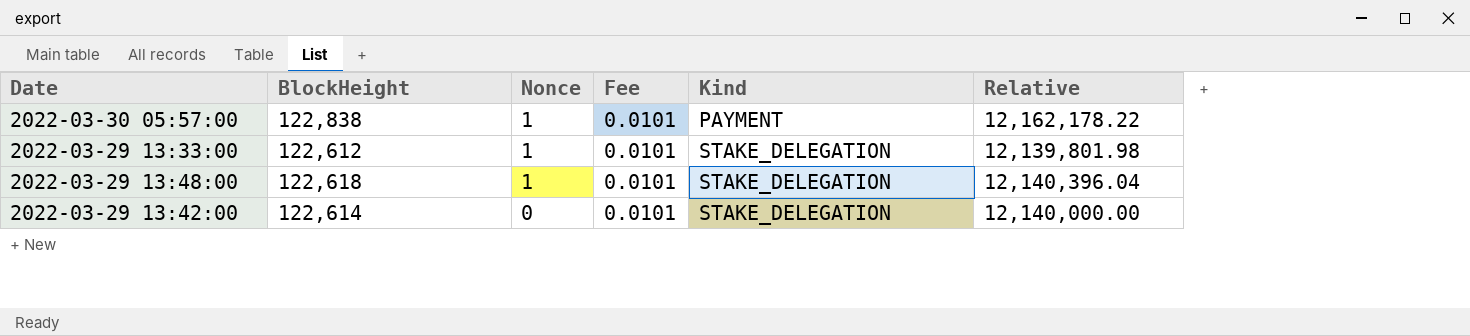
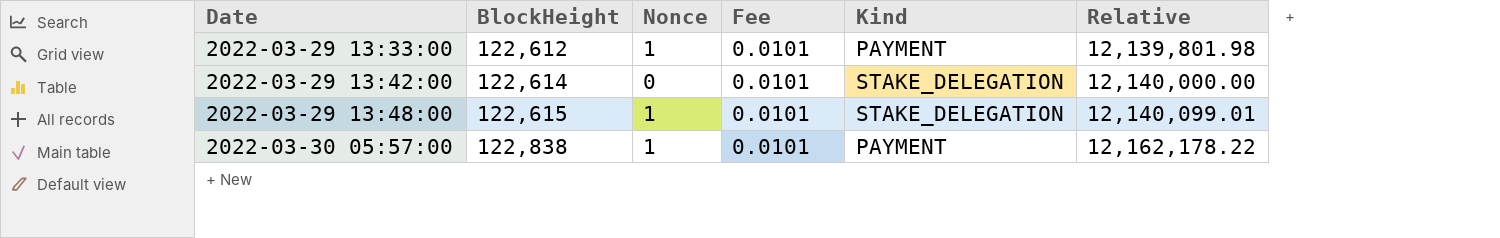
row order: Nonce descending -> Date ascending
2022-03-29 13:33:00 | Kind: STAKE_DELEGATION -> PAYMENT
2022-03-29 13:48:00 | BlockHeight: 122,618 -> 122,615
2022-03-29 13:48:00 | Relative: 12,140,396.04 -> 12,140,099.01

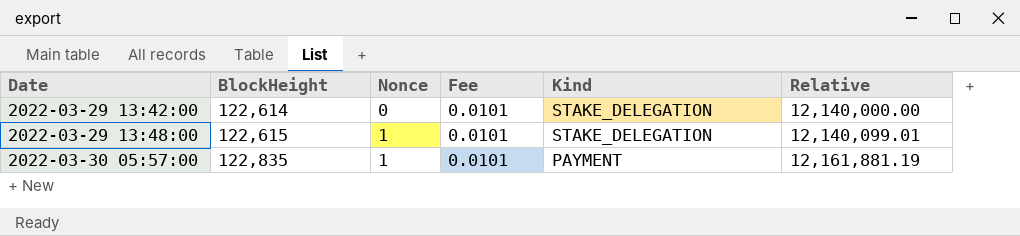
row 2022-03-29 13:33:00: 122,612 | 1 | 0.0101 | PAYMENT | 12,139,801.98 -> none
2022-03-30 05:57:00 | BlockHeight: 122,838 -> 122,835
2022-03-30 05:57:00 | Relative: 12,162,178.22 -> 12,161,881.19

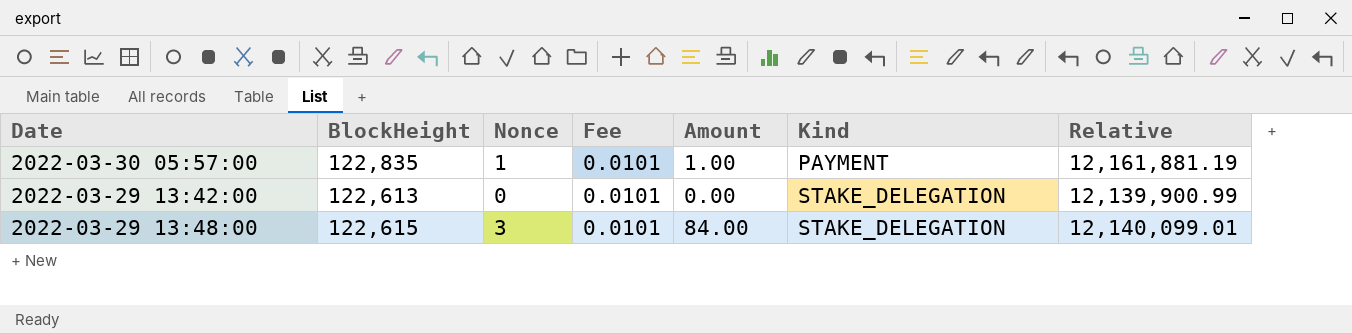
row order: Date ascending -> Kind ascending
column Amount | position: none -> 5
2022-03-29 13:42:00 | BlockHeight: 122,614 -> 122,613
2022-03-29 13:42:00 | Relative: 12,140,000.00 -> 12,139,900.99
2022-03-29 13:48:00 | Nonce: 1 -> 3

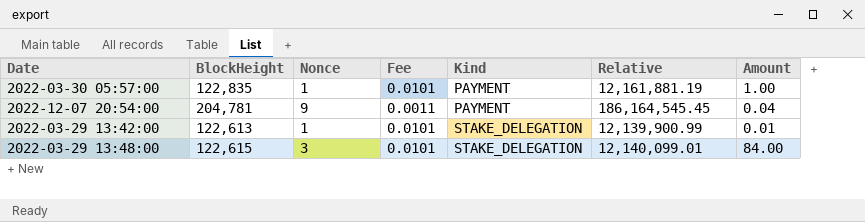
column Amount | position: 5 -> 7
row 2022-12-07 20:54:00: none -> 204,781 | 9 | 0.0011 | PAYMENT | 186,164,545.45 | 0.04
2022-03-29 13:42:00 | Nonce: 0 -> 1
2022-03-29 13:42:00 | Amount: 0.00 -> 0.01

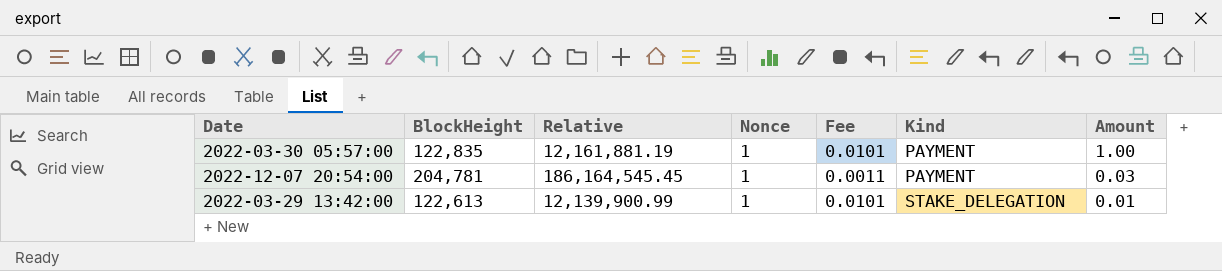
column Relative | position: 6 -> 3
row 2022-03-29 13:48:00: 122,615 | 3 | 0.0101 | STAKE_DELEGATION | 12,140,099.01 | 84.00 -> none
2022-12-07 20:54:00 | Nonce: 9 -> 1
2022-12-07 20:54:00 | Amount: 0.04 -> 0.03

